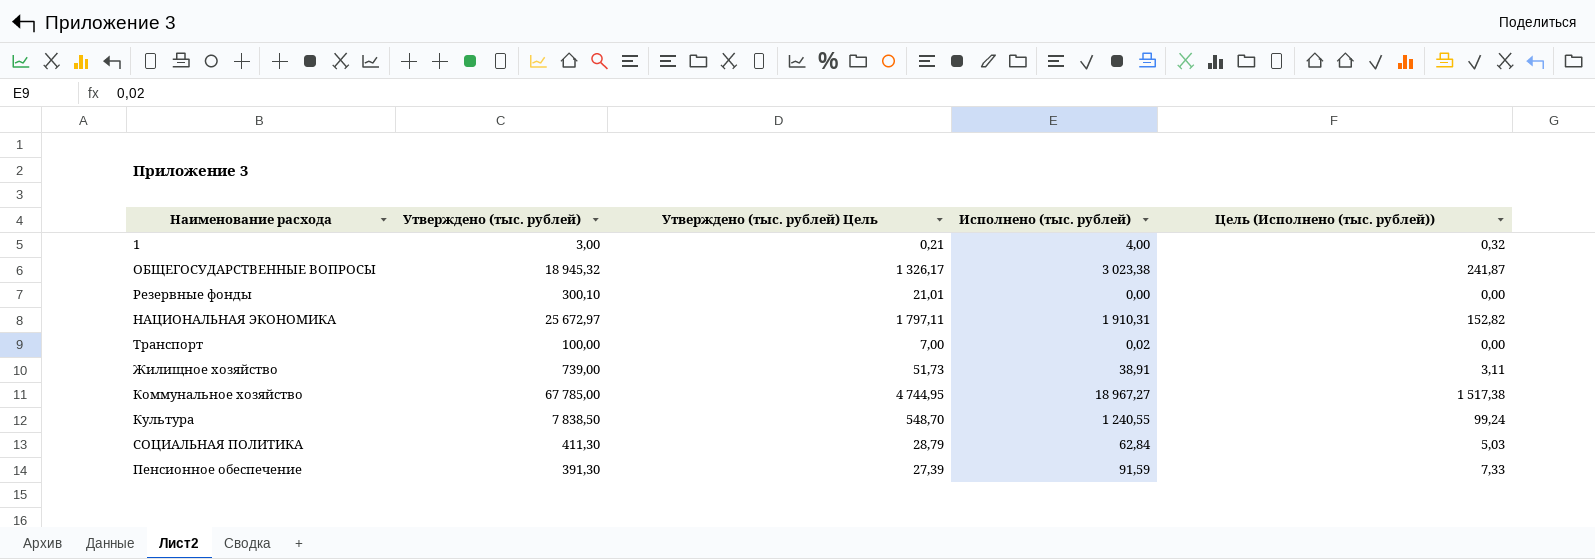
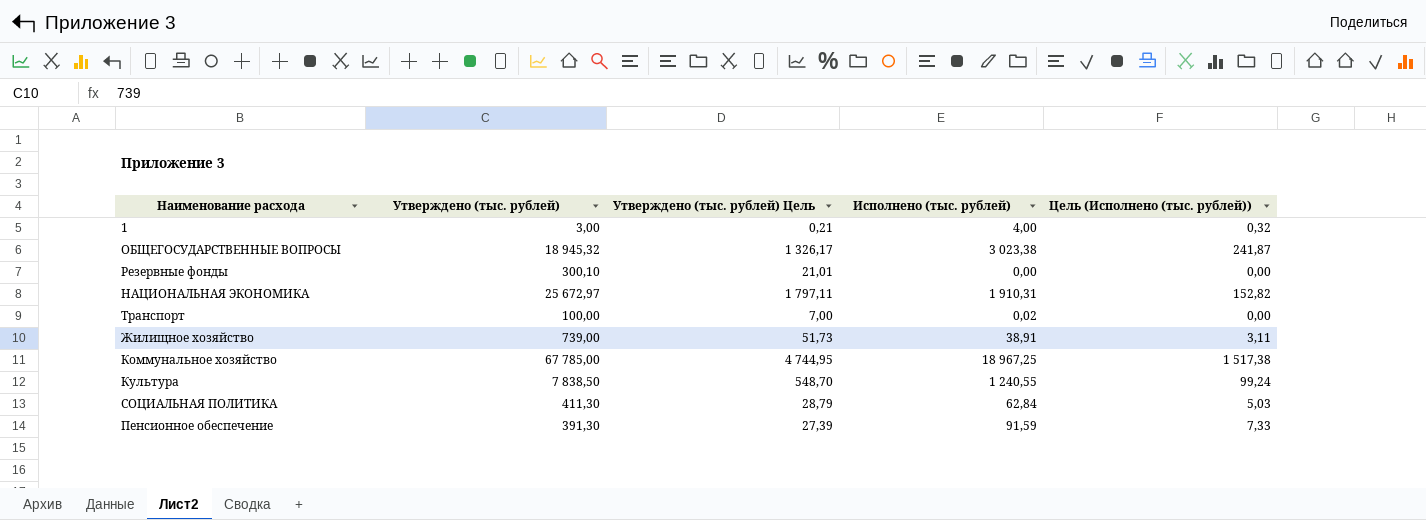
Коммунальное хозяйство | Исполнено (тыс. рублей): 18 967,27 -> 18 967,25

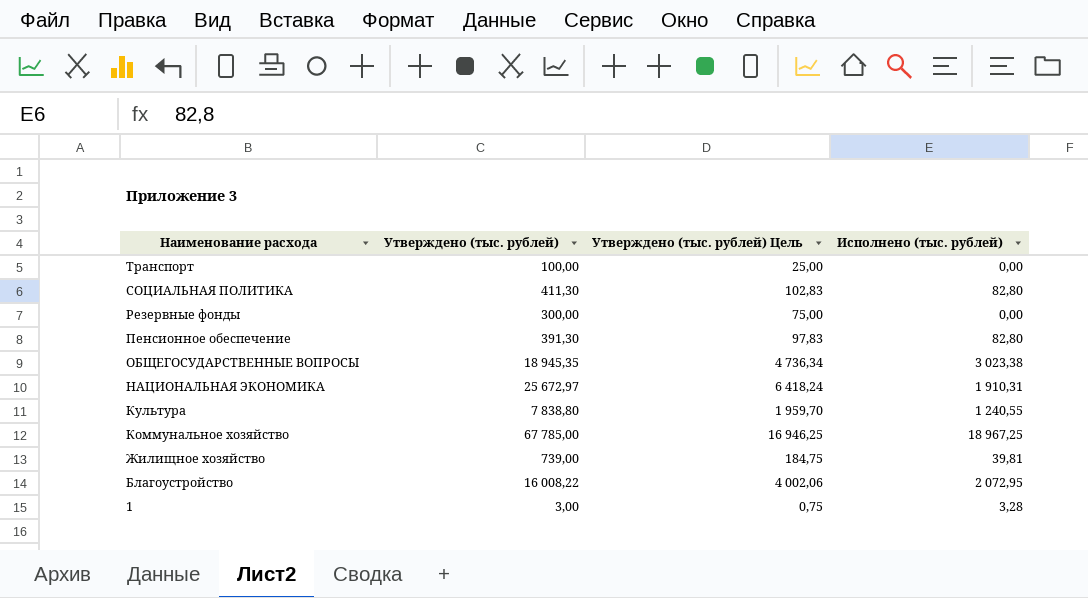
row order: none -> Наименование расхода descending
column Цель (Исполнено (тыс. рублей)) | formula: [Исполнено (тыс. рублей)] * 0,08 -> none
column Утверждено (тыс. рублей) Цель | formula: [Утверждено (тыс. рублей)] * 0,07 -> [Утверждено (тыс. рублей)] * 0,25
Транспорт | Исполнено (тыс. рублей): 0,02 -> 0,00
СОЦИАЛЬНАЯ ПОЛИТИКА | Исполнено (тыс. рублей): 62,84 -> 82,80
Резервные фонды | Утверждено (тыс. рублей): 300,10 -> 300,00
Пенсионное обеспечение | Исполнено (тыс. рублей): 91,59 -> 82,80
ОБЩЕГОСУДАРСТВЕННЫЕ ВОПРОСЫ | Утверждено (тыс. рублей): 18 945,32 -> 18 945,35
Культура | Утверждено (тыс. рублей): 7 838,50 -> 7 838,80
Жилищное хозяйство | Исполнено (тыс. рублей): 38,91 -> 39,81
row Благоустройство: none -> 16 008,22 | 4 002,06 | 2 072,95
1 | Исполнено (тыс. рублей): 4,00 -> 3,28

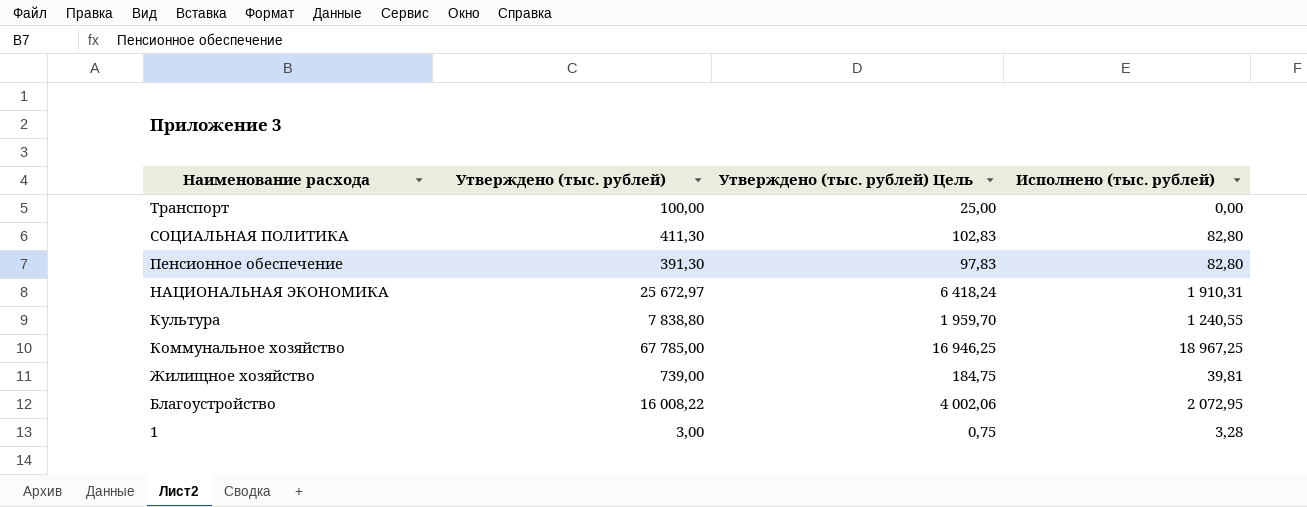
row Резервные фонды: 300,00 | 75,00 | 0,00 -> none
row ОБЩЕГОСУДАРСТВЕННЫЕ ВОПРОСЫ: 18 945,35 | 4 736,34 | 3 023,38 -> none

